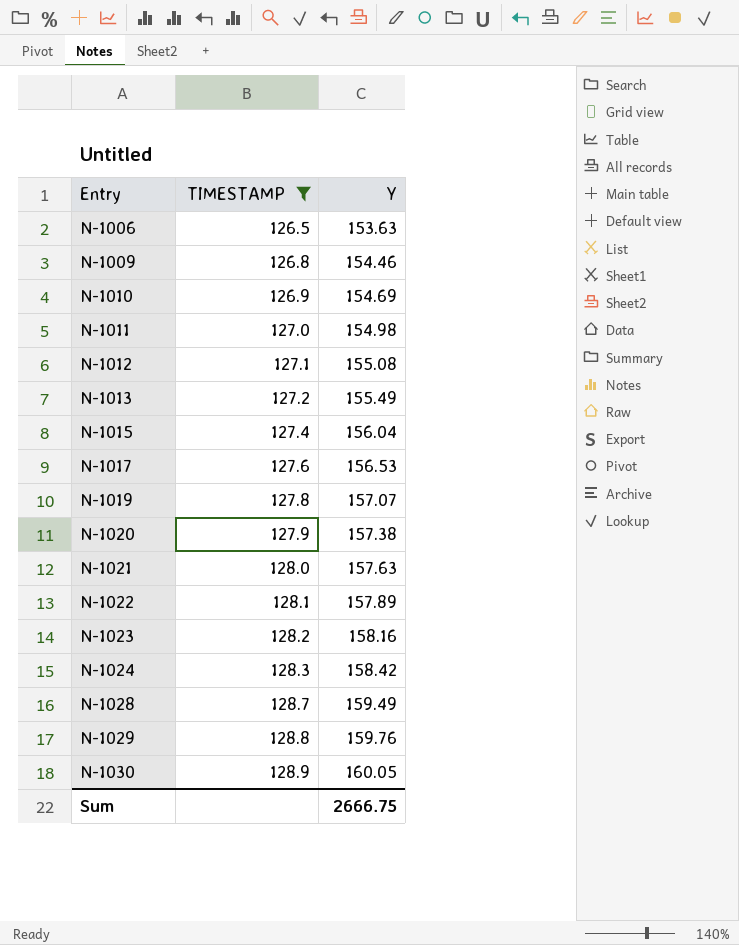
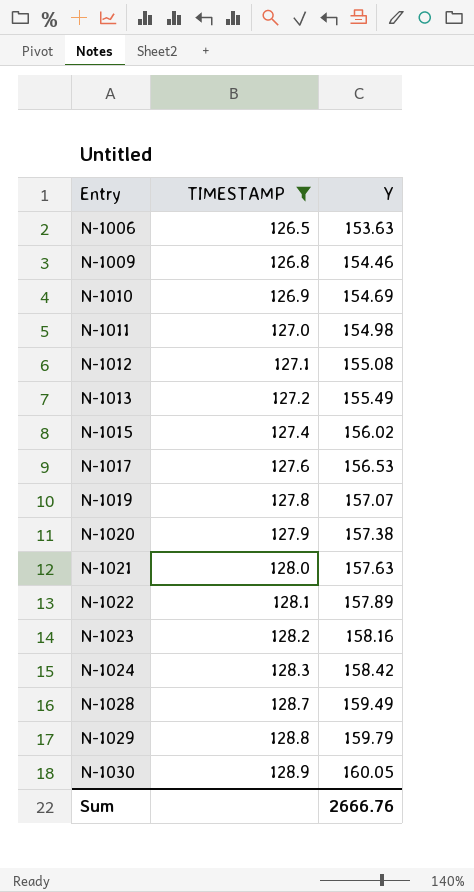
N-1015 | Y: 156.04 -> 156.02
N-1029 | Y: 159.76 -> 159.79
Sum | Y: 2666.75 -> 2666.76

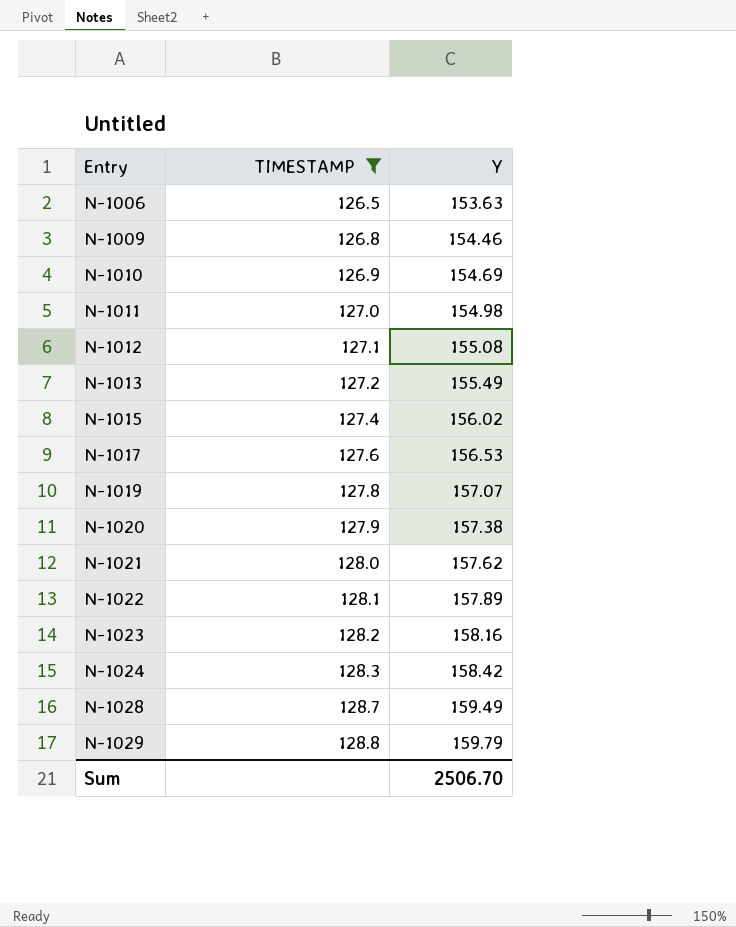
row N-1030: 128.9 | 160.05 -> none
N-1021 | Y: 157.63 -> 157.62
Sum | Y: 2666.76 -> 2506.70

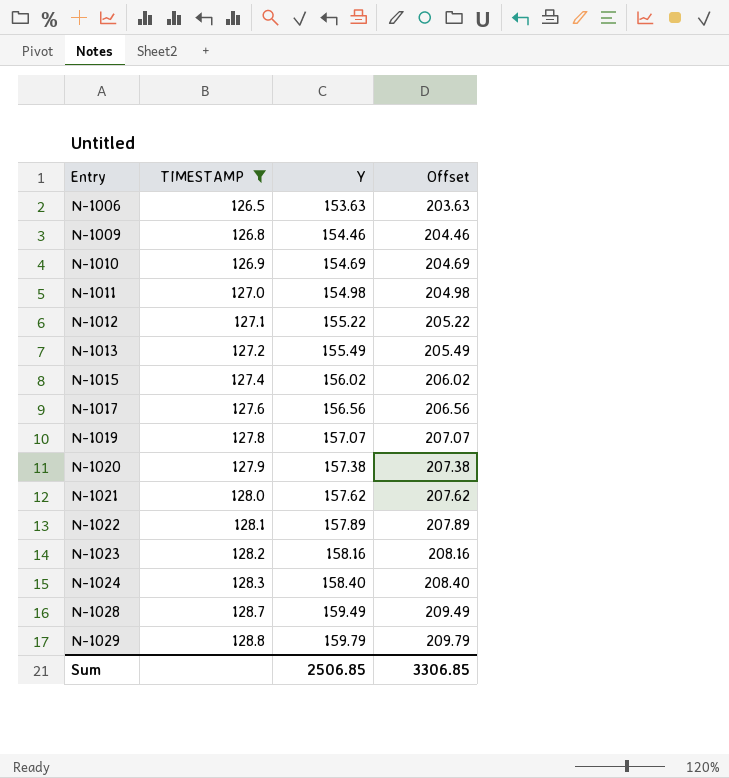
column Offset | formula: none -> [Y] + 50
N-1012 | Y: 155.08 -> 155.22
N-1017 | Y: 156.53 -> 156.56
N-1024 | Y: 158.42 -> 158.40
Sum | Y: 2506.70 -> 2506.85

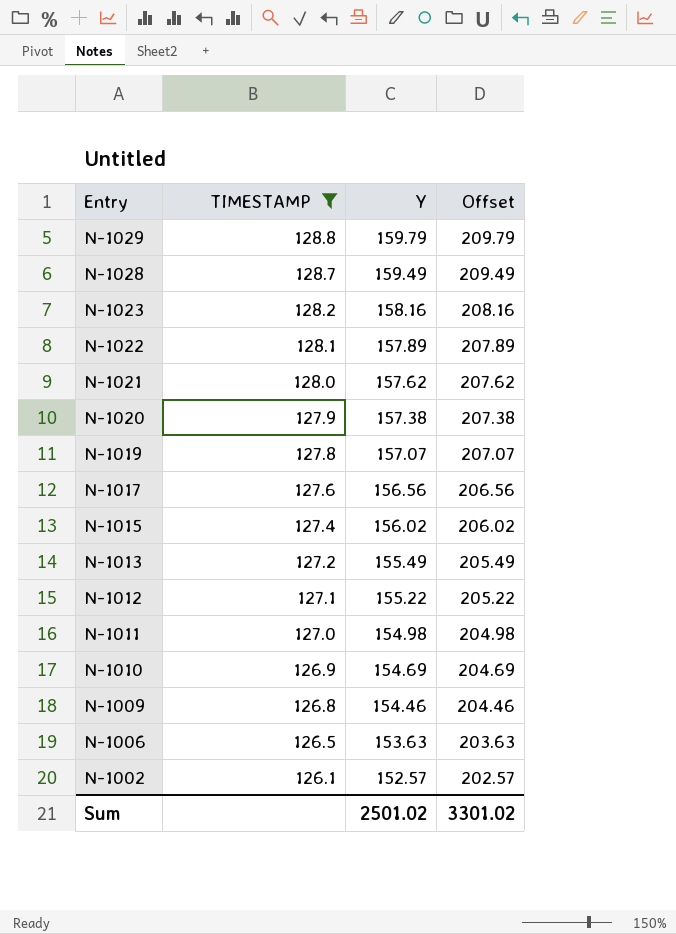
row order: Entry ascending -> Entry descending
row N-1024: 128.3 | 158.40 | 208.40 -> none
row N-1002: none -> 126.1 | 152.57 | 202.57
Sum | Y: 2506.85 -> 2501.02
Sum | Offset: 3306.85 -> 3301.02

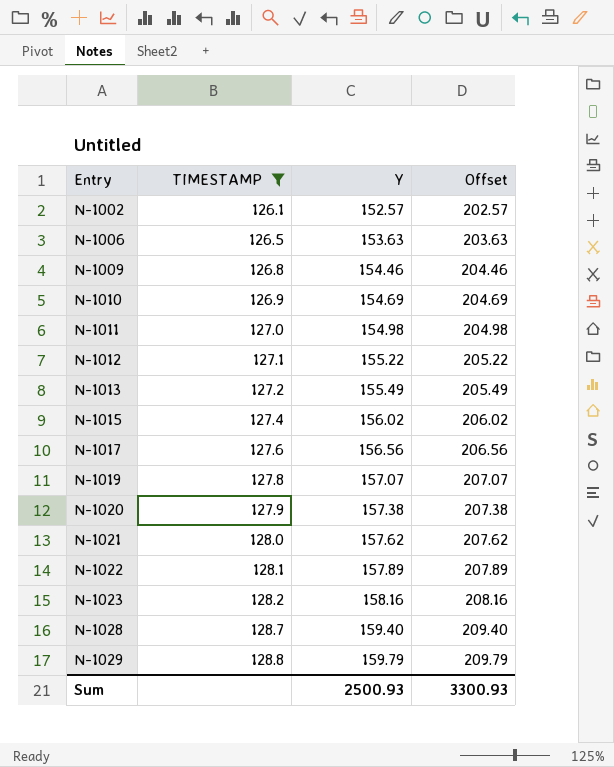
row order: Entry descending -> Entry ascending
N-1028 | Y: 159.49 -> 159.40
N-1028 | Offset: 209.49 -> 209.40
Sum | Y: 2501.02 -> 2500.93
Sum | Offset: 3301.02 -> 3300.93

